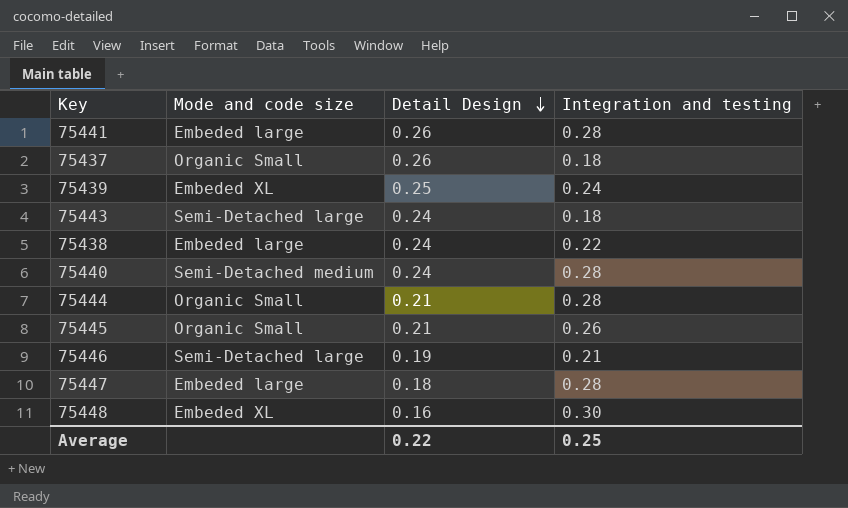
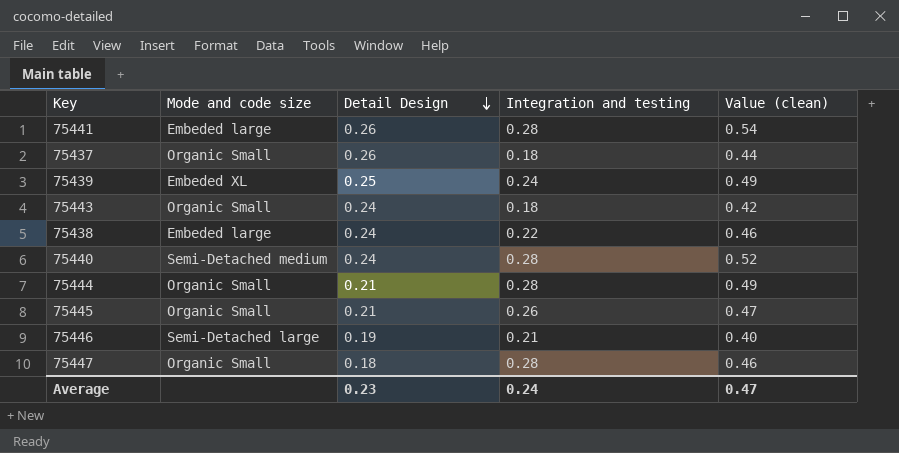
column Value (clean) | formula: none -> [Detail Design] + [Integration and testing]
row 75448: Embeded XL | 0.16 | 0.30 -> none
75443 | Mode and code size: Semi-Detached large -> Organic Small
75447 | Mode and code size: Embeded large -> Organic Small
Average | Detail Design: 0.22 -> 0.23
Average | Integration and testing: 0.25 -> 0.24

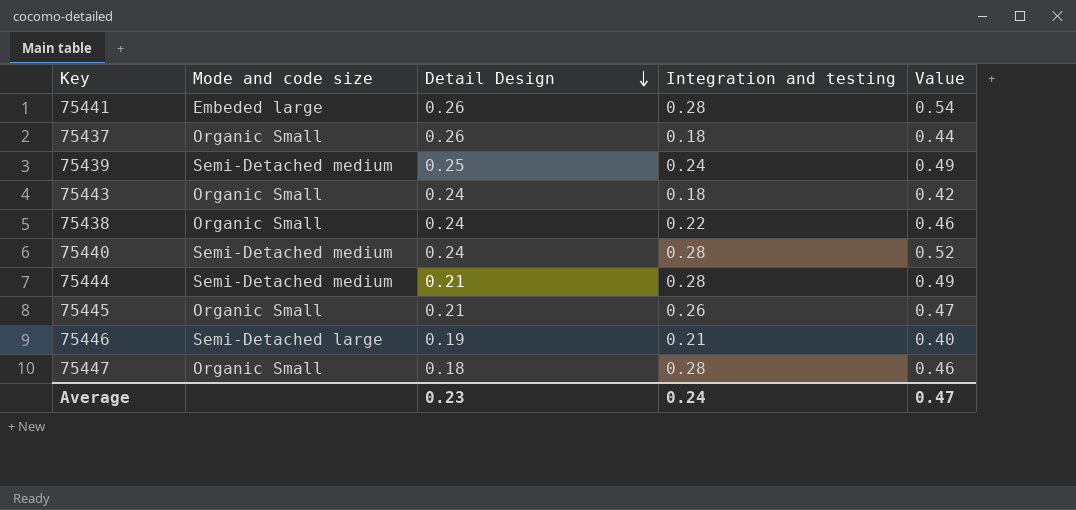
column name: Value (clean) -> Value
75439 | Mode and code size: Embeded XL -> Semi-Detached medium
75438 | Mode and code size: Embeded large -> Organic Small
75444 | Mode and code size: Organic Small -> Semi-Detached medium

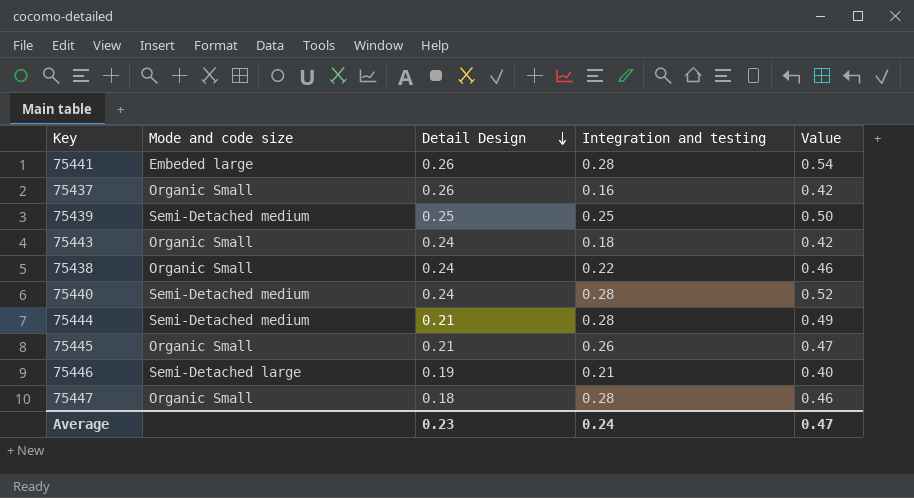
75437 | Integration and testing: 0.18 -> 0.16
75437 | Value: 0.44 -> 0.42
75439 | Integration and testing: 0.24 -> 0.25
75439 | Value: 0.49 -> 0.50

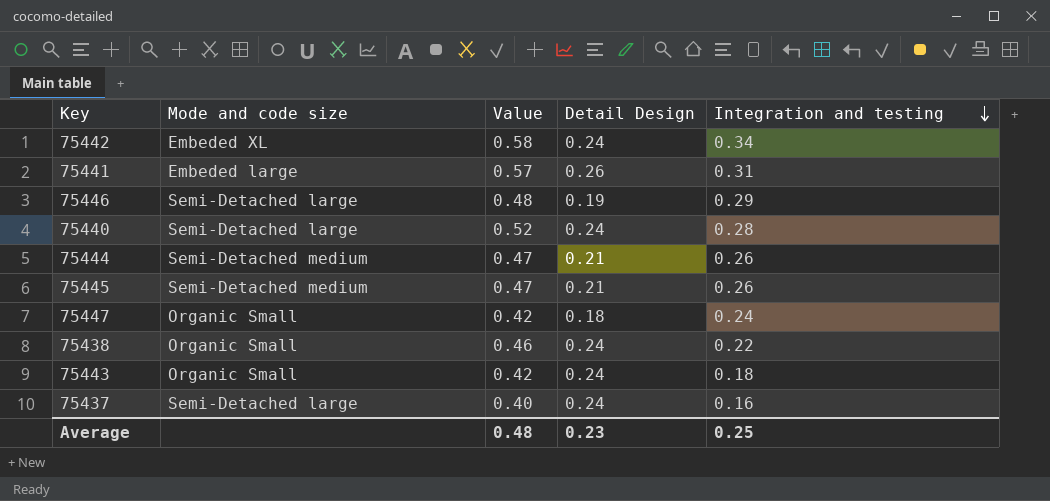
row order: Detail Design descending -> Integration and testing descending
column Value | position: 5 -> 3
row 75439: Semi-Detached medium | 0.25 | 0.25 | 0.50 -> none
row 75442: none -> Embeded XL | 0.58 | 0.24 | 0.34
75441 | Value: 0.54 -> 0.57
75441 | Integration and testing: 0.28 -> 0.31
75446 | Value: 0.40 -> 0.48
75446 | Integration and testing: 0.21 -> 0.29
75440 | Mode and code size: Semi-Detached medium -> Semi-Detached large
75444 | Value: 0.49 -> 0.47
75444 | Integration and testing: 0.28 -> 0.26
75445 | Mode and code size: Organic Small -> Semi-Detached medium
75447 | Value: 0.46 -> 0.42
75447 | Integration and testing: 0.28 -> 0.24
75437 | Mode and code size: Organic Small -> Semi-Detached large
75437 | Value: 0.42 -> 0.40
75437 | Detail Design: 0.26 -> 0.24
Average | Value: 0.47 -> 0.48
Average | Integration and testing: 0.24 -> 0.25

